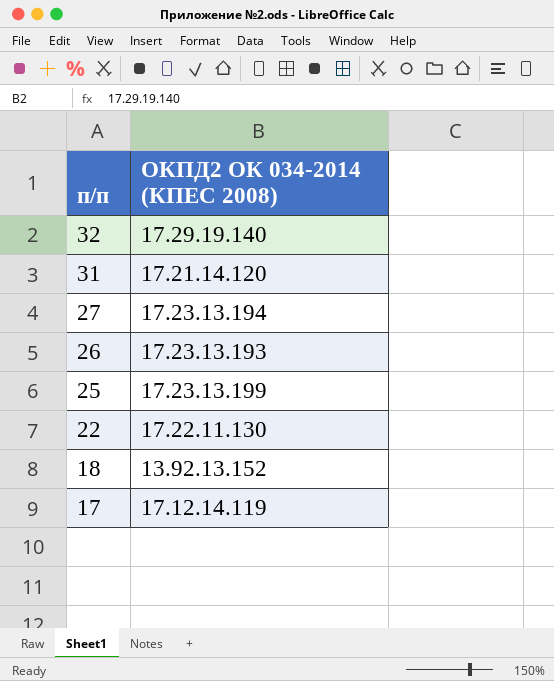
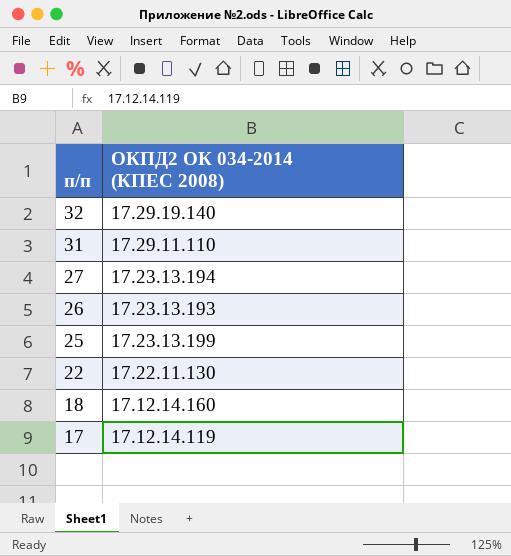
31 | ОКПД2 ОК 034-2014 (КПЕС 2008): 17.21.14.120 -> 17.29.11.110
18 | ОКПД2 ОК 034-2014 (КПЕС 2008): 13.92.13.152 -> 17.12.14.160

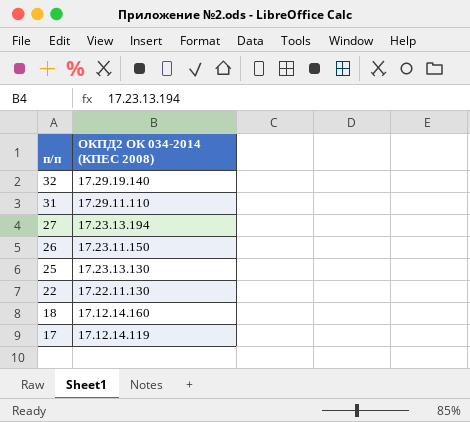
26 | ОКПД2 ОК 034-2014 (КПЕС 2008): 17.23.13.193 -> 17.23.11.150
25 | ОКПД2 ОК 034-2014 (КПЕС 2008): 17.23.13.199 -> 17.23.13.130

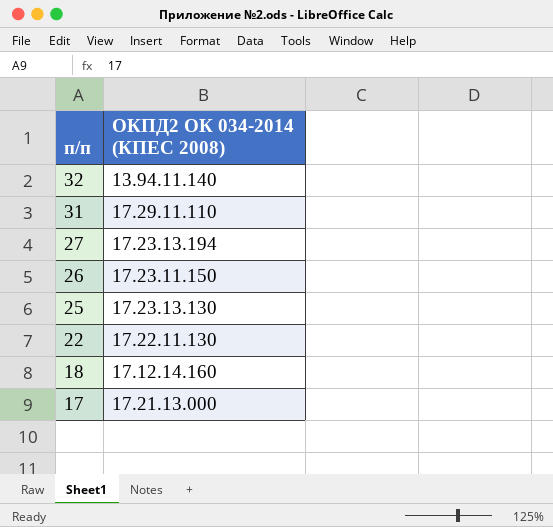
32 | ОКПД2 ОК 034-2014 (КПЕС 2008): 17.29.19.140 -> 13.94.11.140
17 | ОКПД2 ОК 034-2014 (КПЕС 2008): 17.12.14.119 -> 17.21.13.000

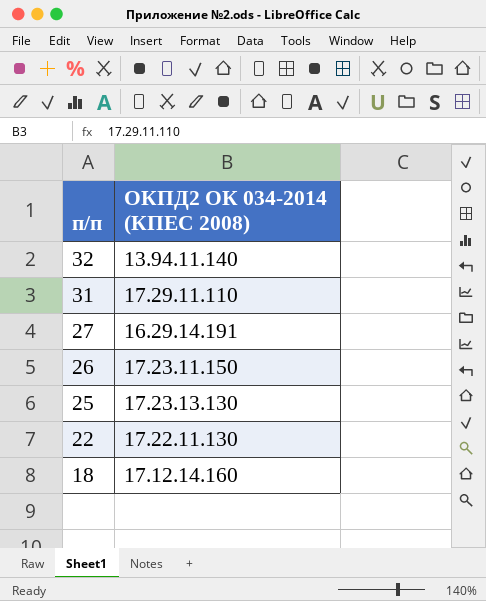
row 17: 17.21.13.000 -> none
27 | ОКПД2 ОК 034-2014 (КПЕС 2008): 17.23.13.194 -> 16.29.14.191

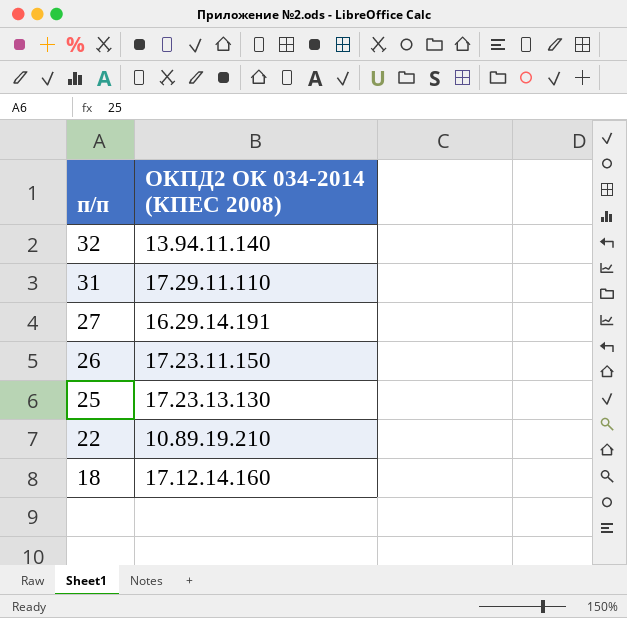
22 | ОКПД2 ОК 034-2014 (КПЕС 2008): 17.22.11.130 -> 10.89.19.210

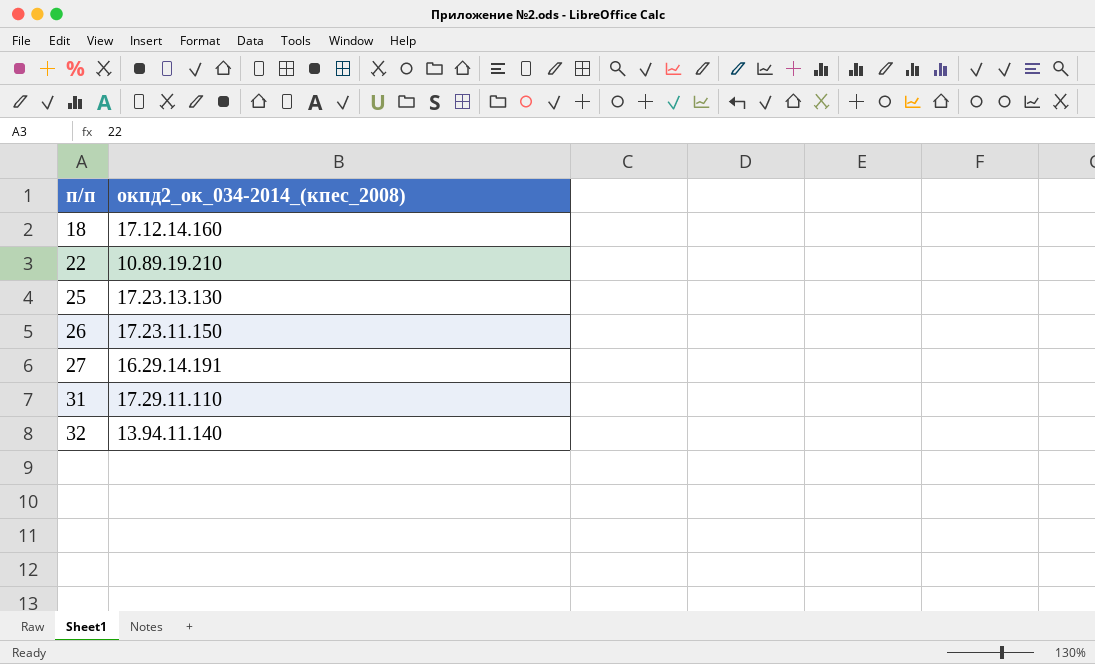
row order: п/п descending -> п/п ascending
column name: ОКПД2 ОК 034-2014 (КПЕС 2008) -> окпд2_ок_034-2014_(кпес_2008)

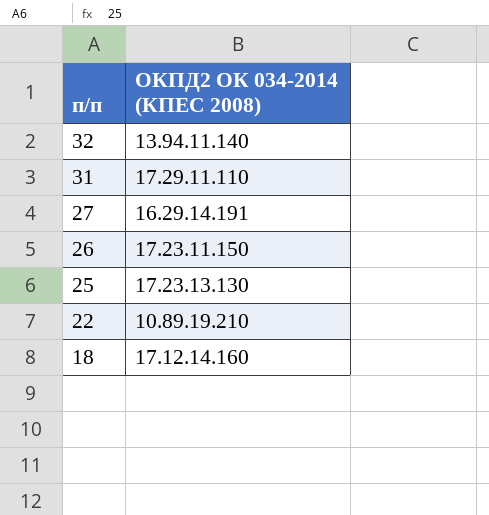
row order: п/п ascending -> п/п descending
column name: окпд2_ок_034-2014_(кпес_2008) -> ОКПД2 ОК 034-2014 (КПЕС 2008)

